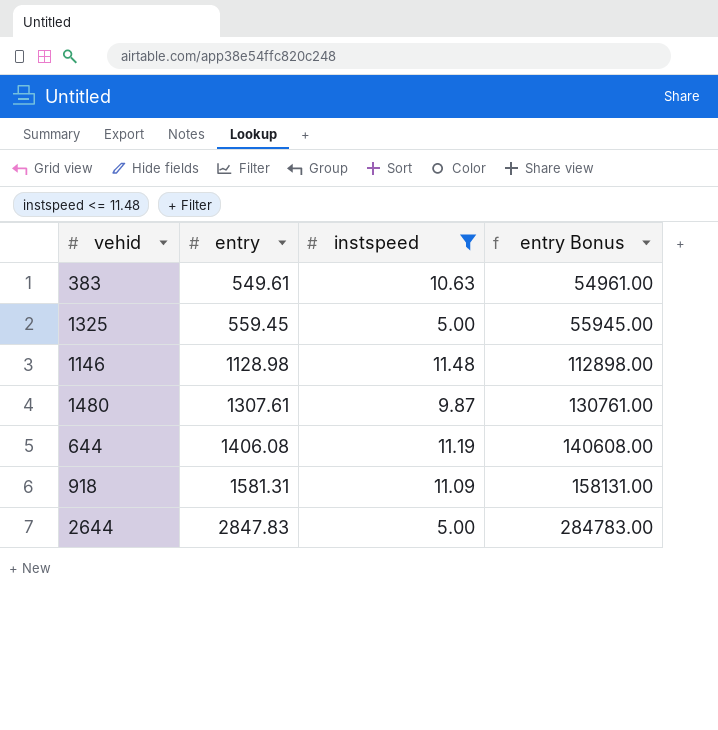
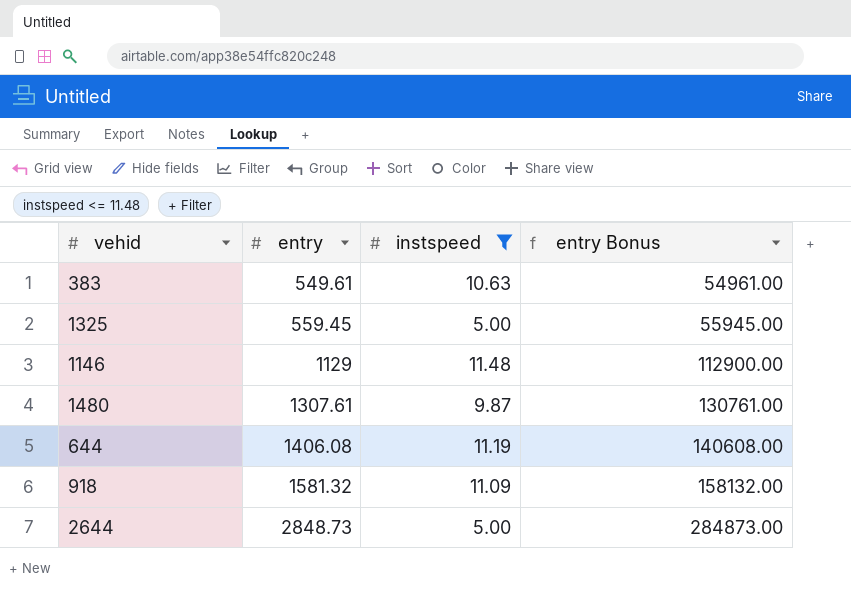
1146 | entry: 1128.98 -> 1129
1146 | entry Bonus: 112898.00 -> 112900.00
918 | entry: 1581.31 -> 1581.32
918 | entry Bonus: 158131.00 -> 158132.00
2644 | entry: 2847.83 -> 2848.73
2644 | entry Bonus: 284783.00 -> 284873.00

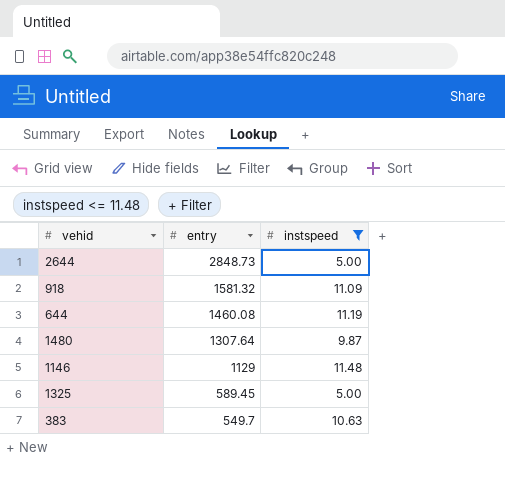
row order: entry ascending -> entry descending
column entry Bonus | formula: [entry] * 100 -> none
644 | entry: 1406.08 -> 1460.08
1480 | entry: 1307.61 -> 1307.64
1325 | entry: 559.45 -> 589.45
383 | entry: 549.61 -> 549.7

